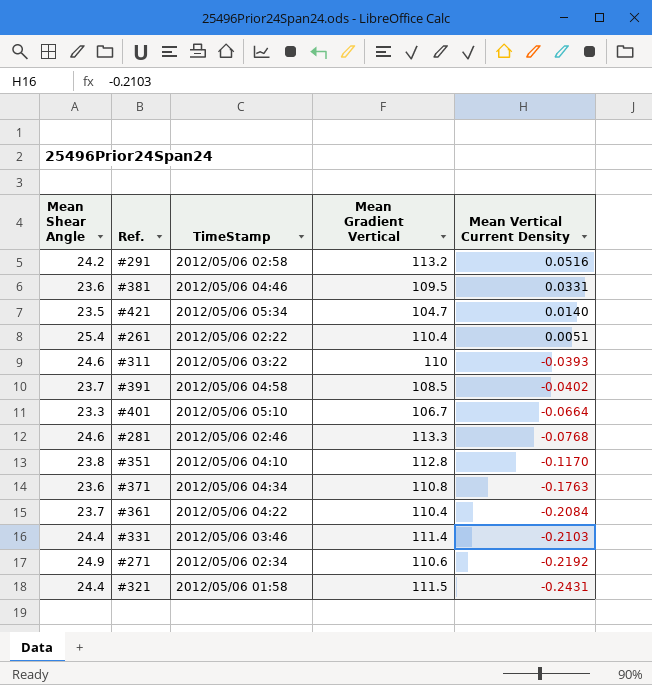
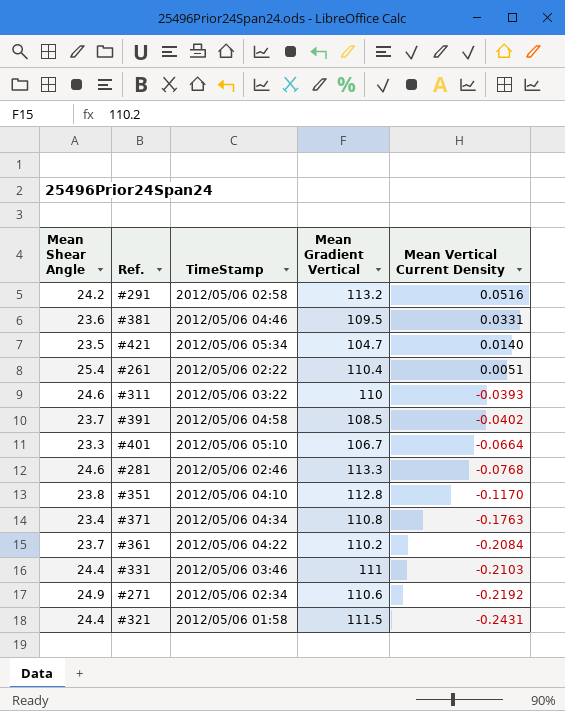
#371 | Mean Shear Angle: 23.6 -> 23.4
#361 | Mean Gradient Vertical: 110.4 -> 110.2
#331 | Mean Gradient Vertical: 111.4 -> 111

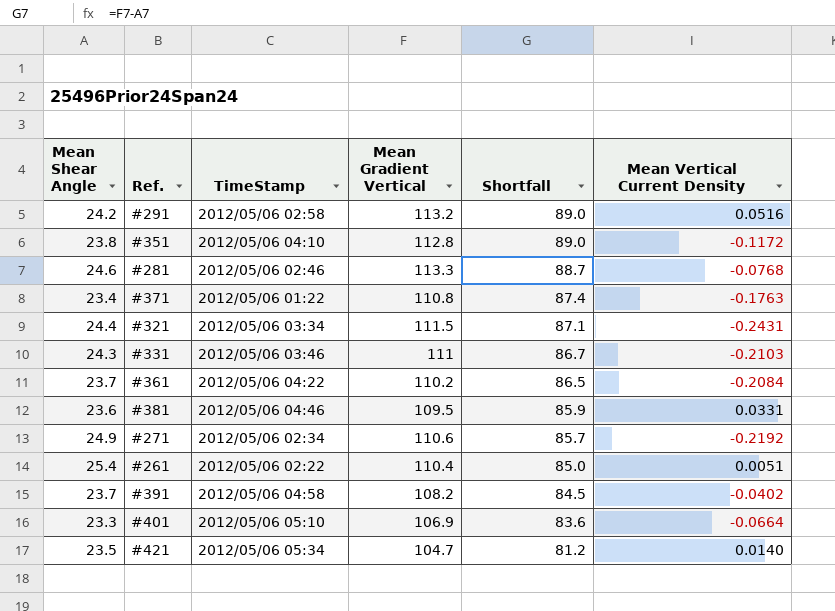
row order: Mean Vertical Current Density descending -> Shortfall descending
column Shortfall | formula: none -> [Mean Gradient Vertical] - [Mean Shear Angle]
row #311: 24.6 | 2012/05/06 03:22 | 110 | -0.0393 -> none
#351 | Mean Vertical Current Density: -0.1170 -> -0.1172
#371 | TimeStamp: 2012/05/06 04:34 -> 2012/05/06 01:22
#321 | TimeStamp: 2012/05/06 01:58 -> 2012/05/06 03:34
#331 | Mean Shear Angle: 24.4 -> 24.3
#391 | Mean Gradient Vertical: 108.5 -> 108.2
#401 | Mean Gradient Vertical: 106.7 -> 106.9

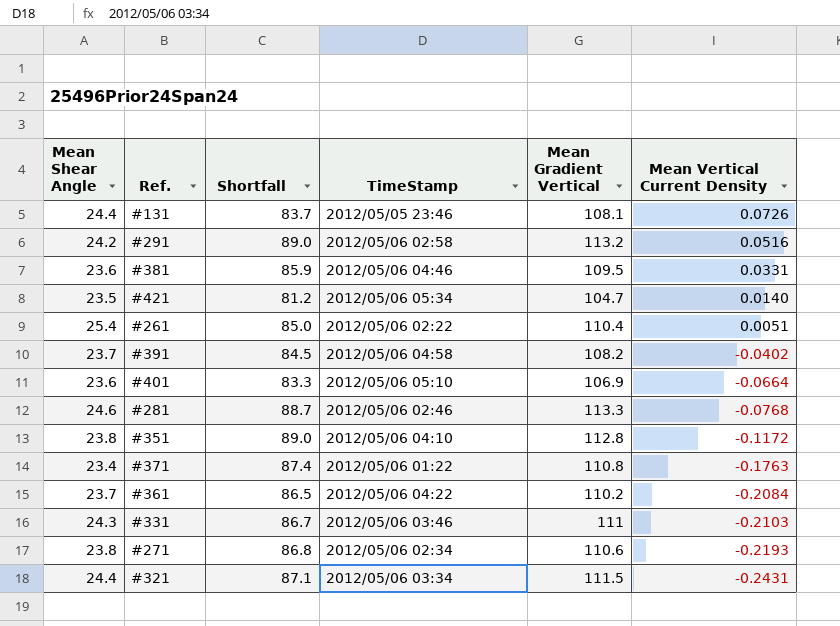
row order: Shortfall descending -> Mean Vertical Current Density descending
column Shortfall | position: 5 -> 3
row #131: none -> 24.4 | 83.7 | 2012/05/05 23:46 | 108.1 | 0.0726
#401 | Mean Shear Angle: 23.3 -> 23.6
#401 | Shortfall: 83.6 -> 83.3
#271 | Mean Shear Angle: 24.9 -> 23.8
#271 | Shortfall: 85.7 -> 86.8
#271 | Mean Vertical Current Density: -0.2192 -> -0.2193

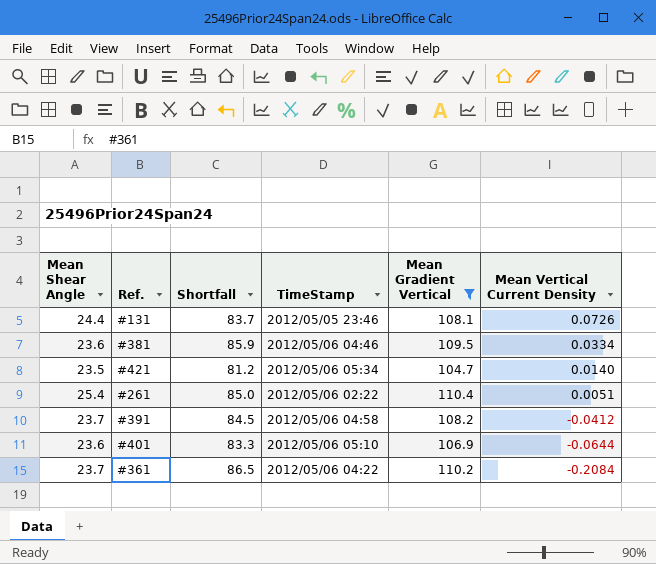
filter: none -> Mean Gradient Vertical <= 110.4
#381 | Mean Vertical Current Density: 0.0331 -> 0.0334
#391 | Mean Vertical Current Density: -0.0402 -> -0.0412
#401 | Mean Vertical Current Density: -0.0664 -> -0.0644

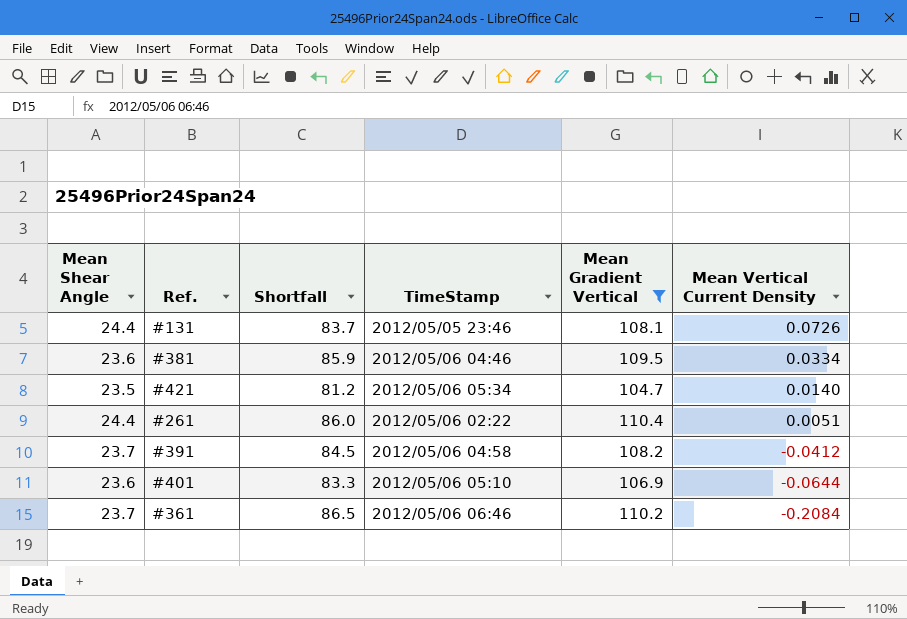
#261 | Mean Shear Angle: 25.4 -> 24.4
#261 | Shortfall: 85.0 -> 86.0
#361 | TimeStamp: 2012/05/06 04:22 -> 2012/05/06 06:46

